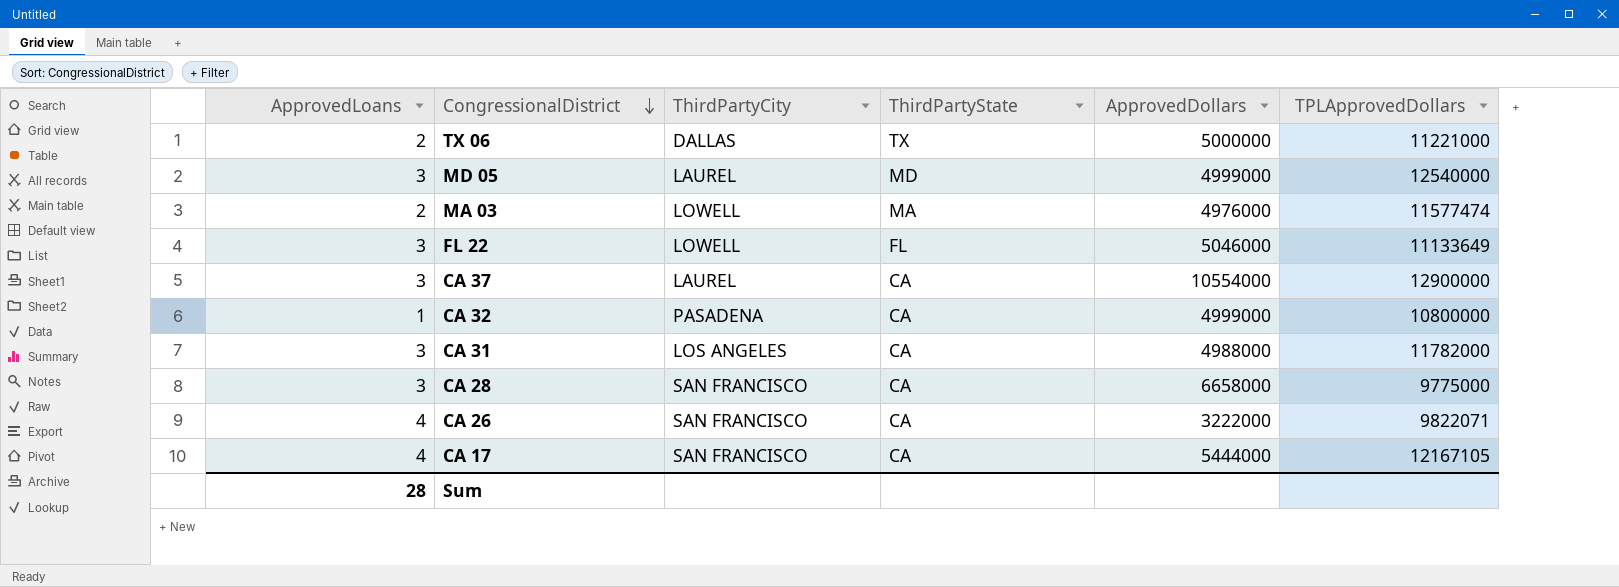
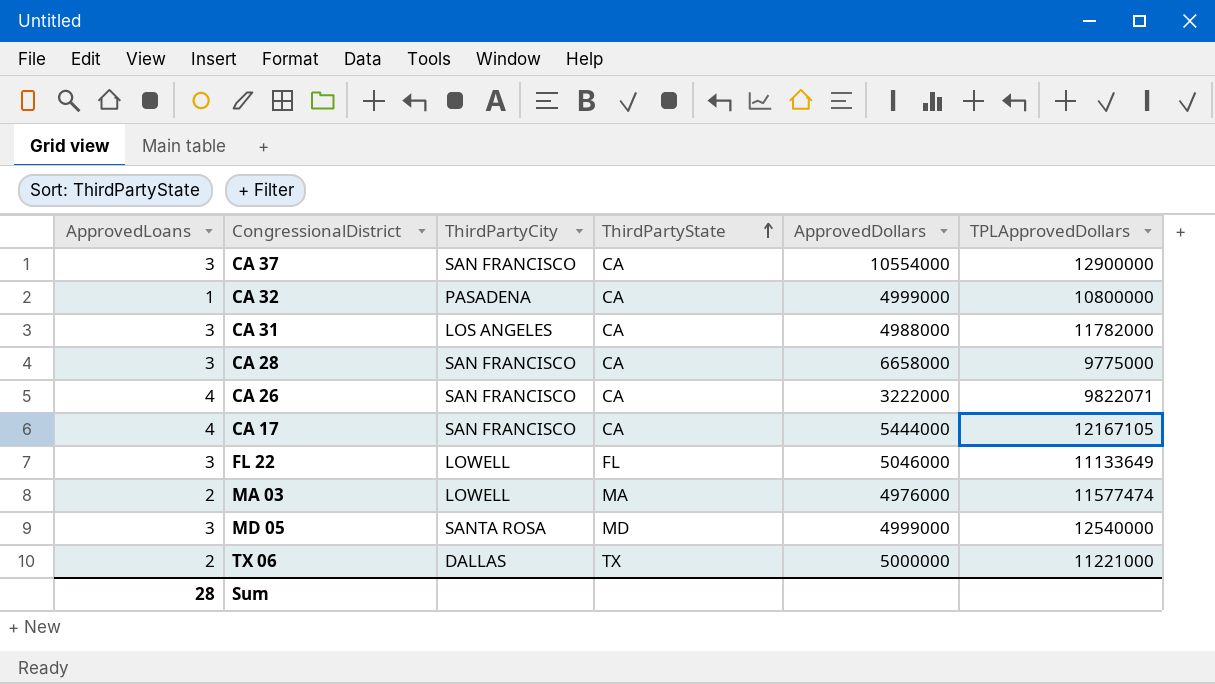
row order: CongressionalDistrict descending -> ThirdPartyState ascending
CA 37 | ThirdPartyCity: LAUREL -> SAN FRANCISCO
MD 05 | ThirdPartyCity: LAUREL -> SANTA ROSA

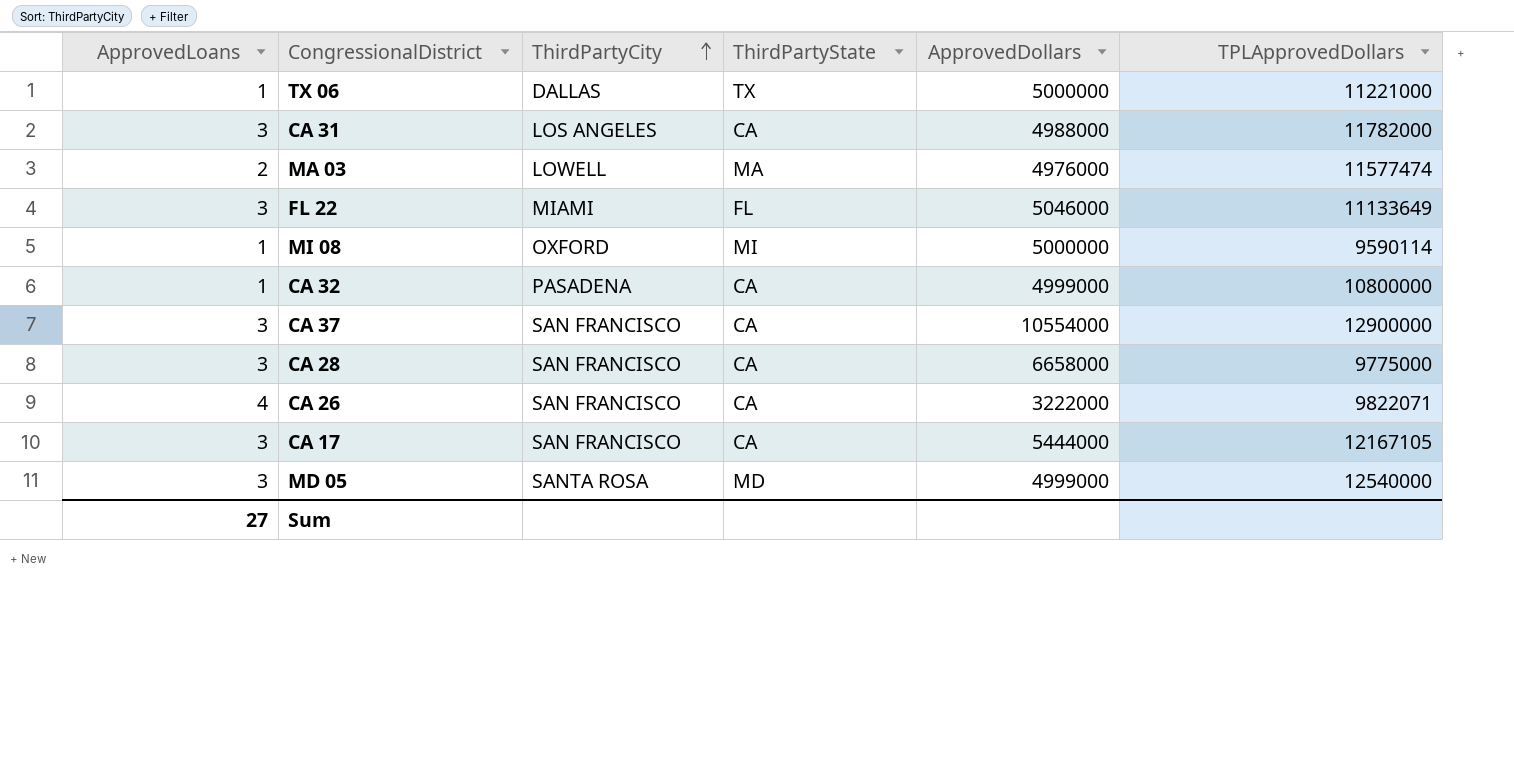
row order: ThirdPartyState ascending -> ThirdPartyCity ascending
TX 06 | ApprovedLoans: 2 -> 1
FL 22 | ThirdPartyCity: LOWELL -> MIAMI
row MI 08: none -> 1 | OXFORD | MI | 5000000 | 9590114
CA 17 | ApprovedLoans: 4 -> 3
Sum | ApprovedLoans: 28 -> 27

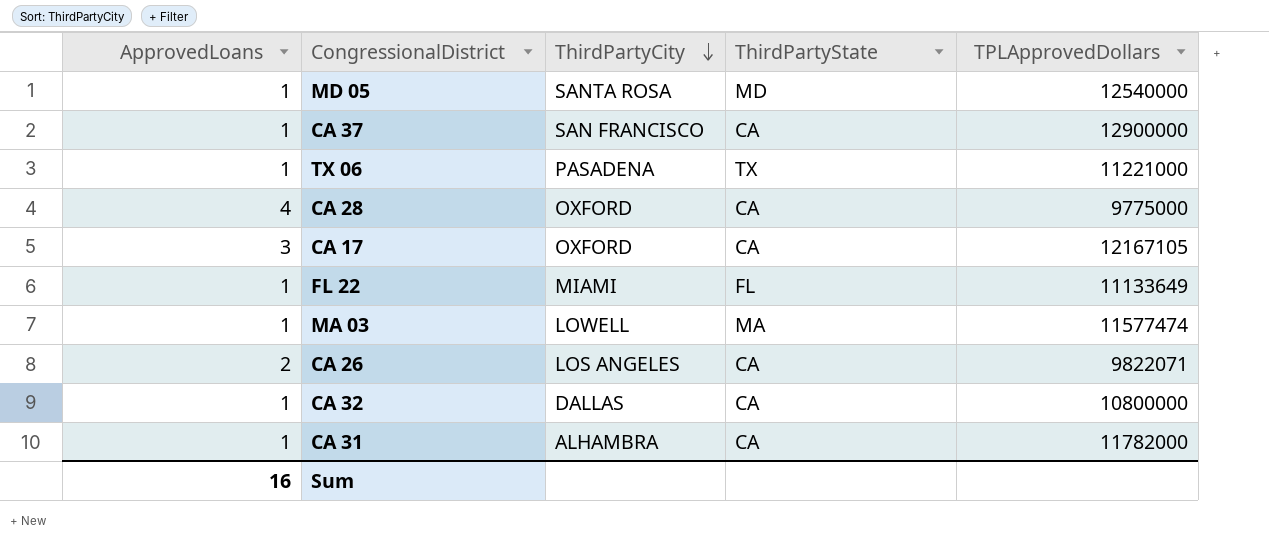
row order: ThirdPartyCity ascending -> ThirdPartyCity descending
column ApprovedDollars | position: 5 -> none
row MI 08: 1 | OXFORD | MI | 5000000 | 9590114 -> none
MD 05 | ApprovedLoans: 3 -> 1
CA 37 | ApprovedLoans: 3 -> 1
TX 06 | ThirdPartyCity: DALLAS -> PASADENA
CA 28 | ApprovedLoans: 3 -> 4
CA 28 | ThirdPartyCity: SAN FRANCISCO -> OXFORD
CA 17 | ThirdPartyCity: SAN FRANCISCO -> OXFORD
FL 22 | ApprovedLoans: 3 -> 1
MA 03 | ApprovedLoans: 2 -> 1
CA 26 | ApprovedLoans: 4 -> 2
CA 26 | ThirdPartyCity: SAN FRANCISCO -> LOS ANGELES
CA 32 | ThirdPartyCity: PASADENA -> DALLAS
CA 31 | ApprovedLoans: 3 -> 1
CA 31 | ThirdPartyCity: LOS ANGELES -> ALHAMBRA
Sum | ApprovedLoans: 27 -> 16

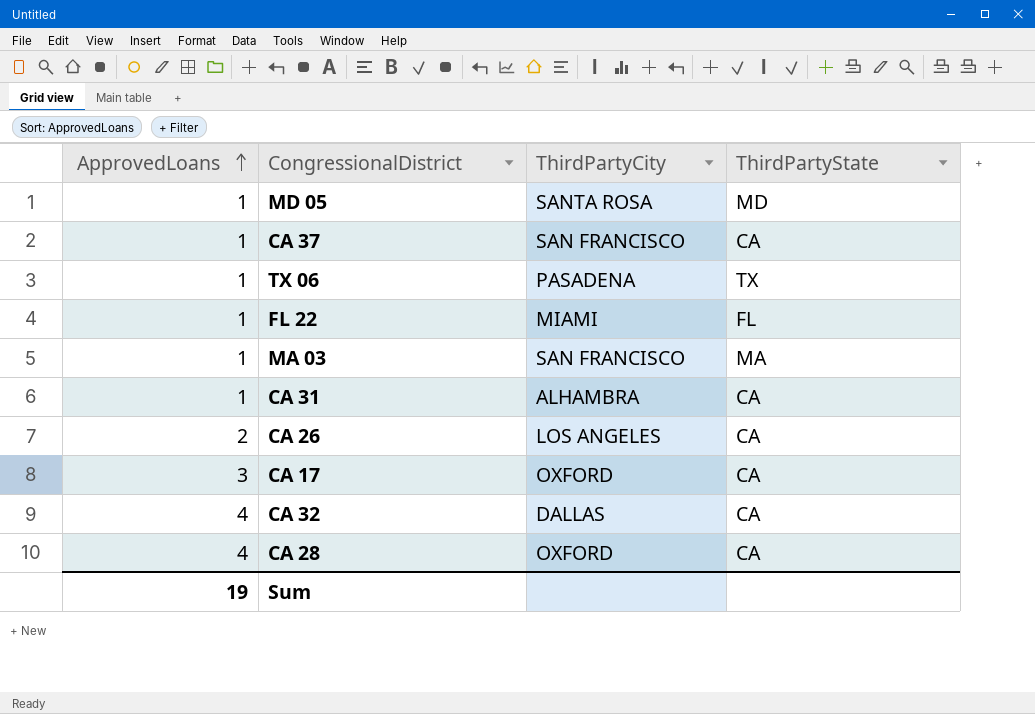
row order: ThirdPartyCity descending -> ApprovedLoans ascending
column TPLApprovedDollars | position: 5 -> none
MA 03 | ThirdPartyCity: LOWELL -> SAN FRANCISCO
CA 32 | ApprovedLoans: 1 -> 4
Sum | ApprovedLoans: 16 -> 19

